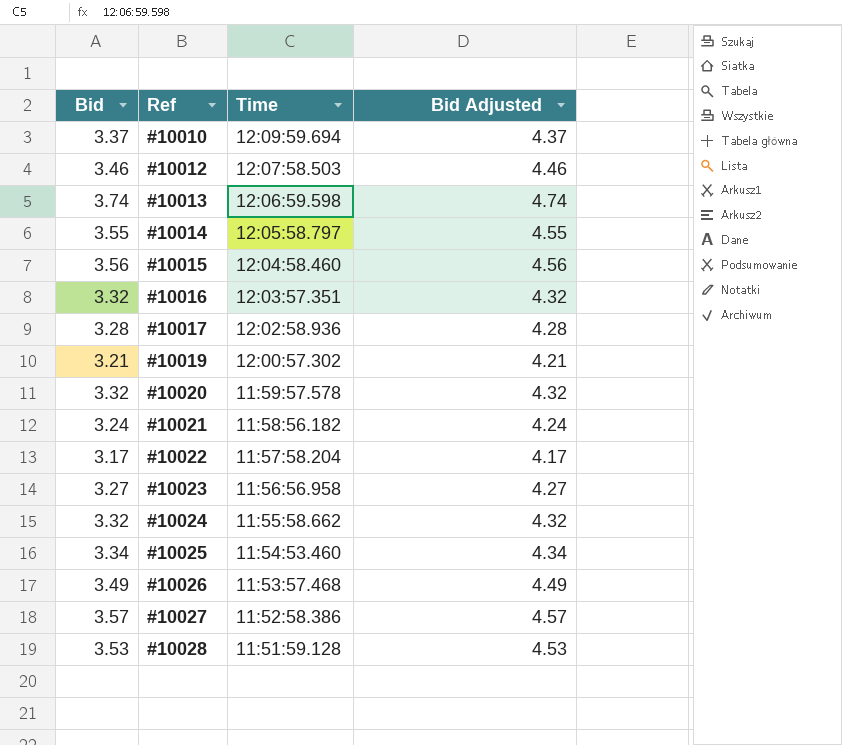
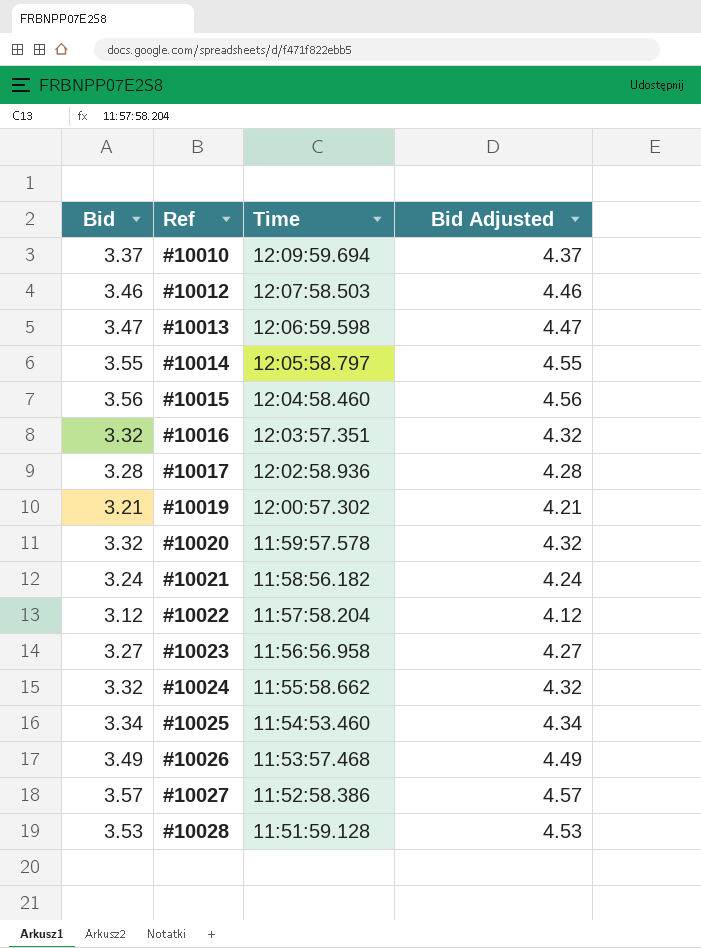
#10013 | Bid: 3.74 -> 3.47
#10013 | Bid Adjusted: 4.74 -> 4.47
#10022 | Bid: 3.17 -> 3.12
#10022 | Bid Adjusted: 4.17 -> 4.12

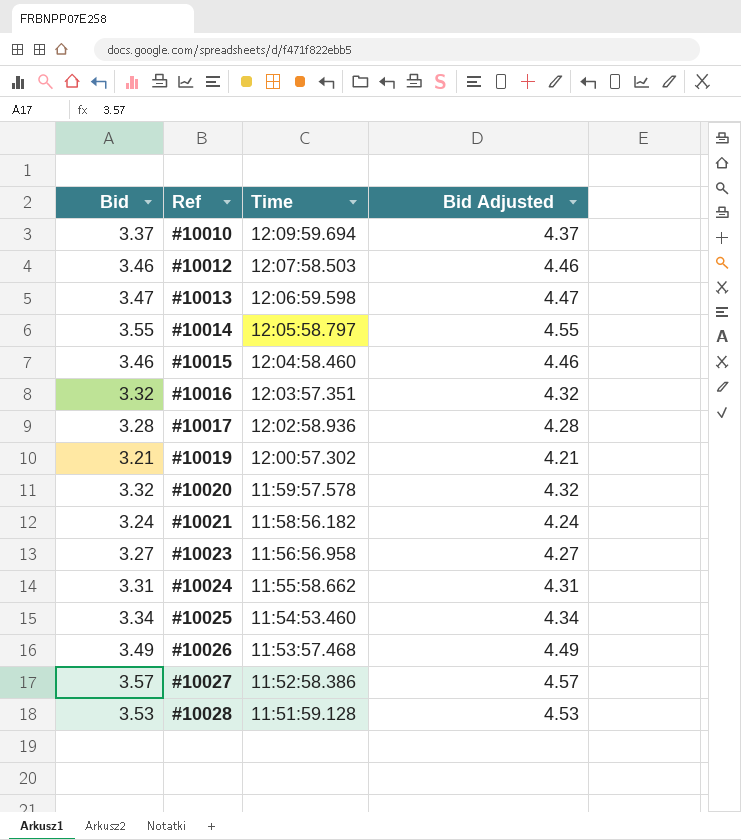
row #10022: 3.12 | 11:57:58.204 | 4.12 -> none
#10015 | Bid: 3.56 -> 3.46
#10015 | Bid Adjusted: 4.56 -> 4.46
#10024 | Bid: 3.32 -> 3.31
#10024 | Bid Adjusted: 4.32 -> 4.31

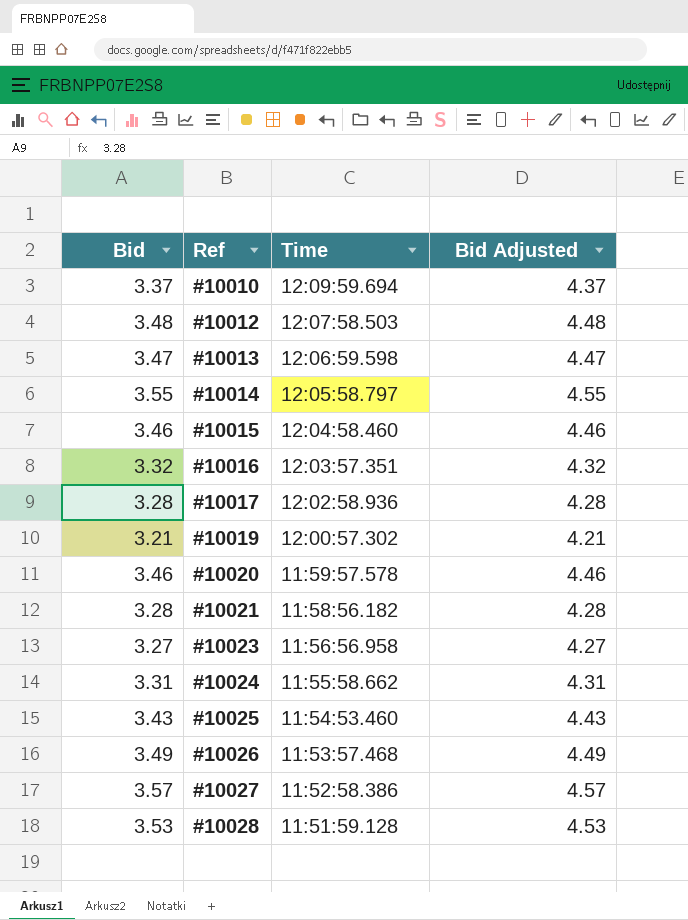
#10012 | Bid: 3.46 -> 3.48
#10012 | Bid Adjusted: 4.46 -> 4.48
#10020 | Bid: 3.32 -> 3.46
#10020 | Bid Adjusted: 4.32 -> 4.46
#10021 | Bid: 3.24 -> 3.28
#10021 | Bid Adjusted: 4.24 -> 4.28
#10025 | Bid: 3.34 -> 3.43
#10025 | Bid Adjusted: 4.34 -> 4.43

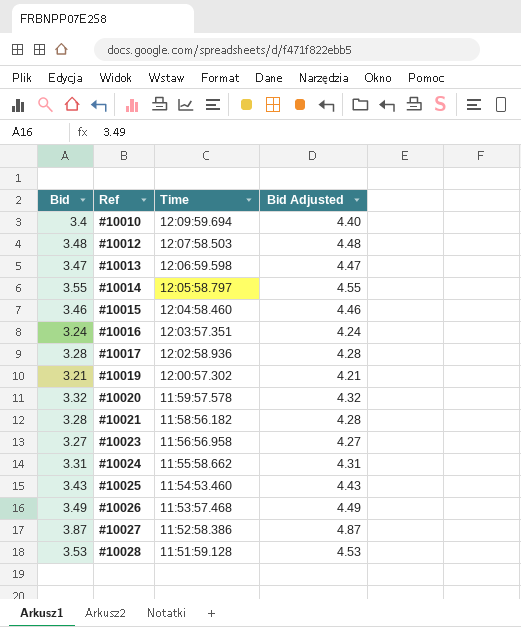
#10010 | Bid: 3.37 -> 3.4
#10010 | Bid Adjusted: 4.37 -> 4.40
#10016 | Bid: 3.32 -> 3.24
#10016 | Bid Adjusted: 4.32 -> 4.24
#10020 | Bid: 3.46 -> 3.32
#10020 | Bid Adjusted: 4.46 -> 4.32
#10027 | Bid: 3.57 -> 3.87
#10027 | Bid Adjusted: 4.57 -> 4.87

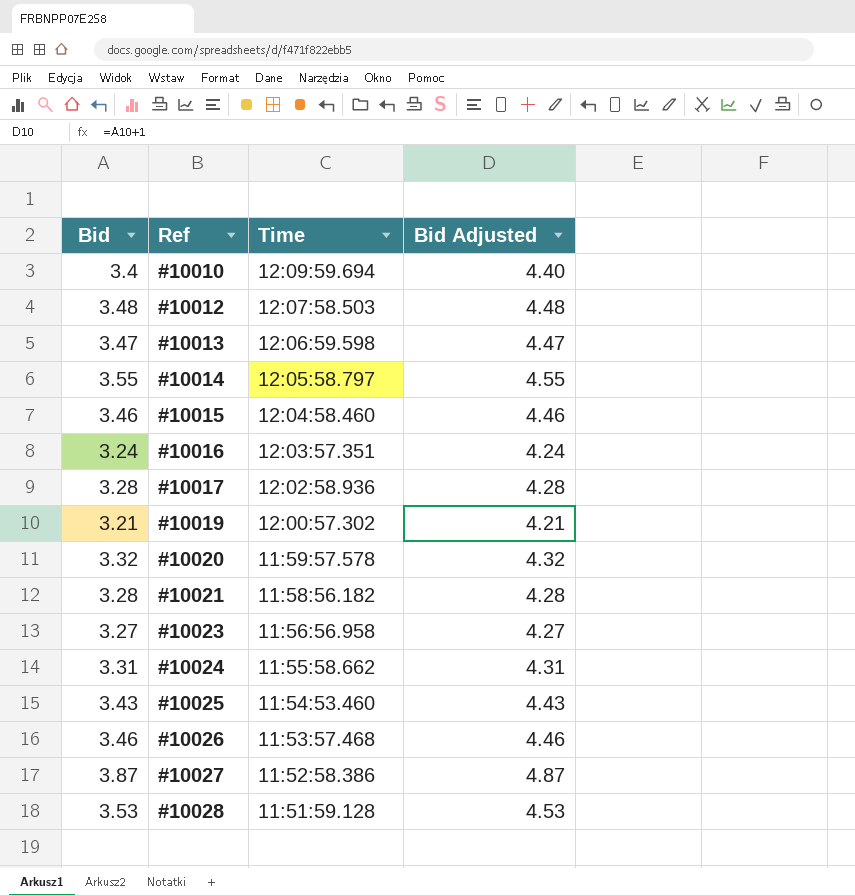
#10026 | Bid: 3.49 -> 3.46
#10026 | Bid Adjusted: 4.49 -> 4.46

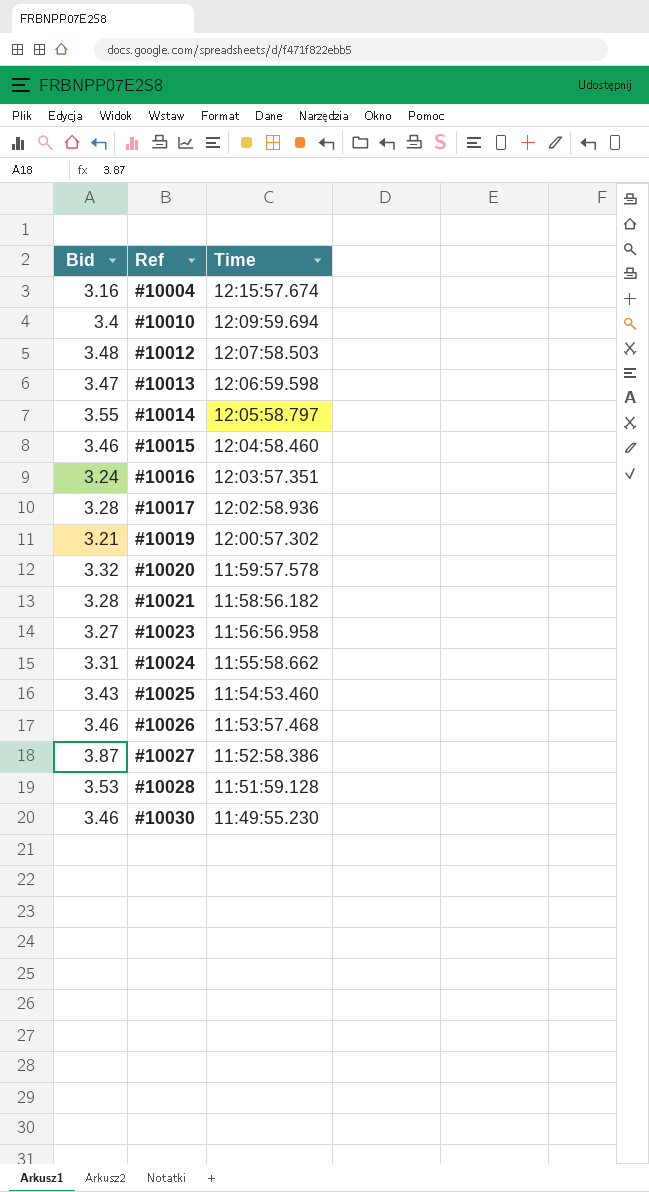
column Bid Adjusted | formula: [Bid] + 1 -> none
row #10004: none -> 3.16 | 12:15:57.674
row #10030: none -> 3.46 | 11:49:55.230

